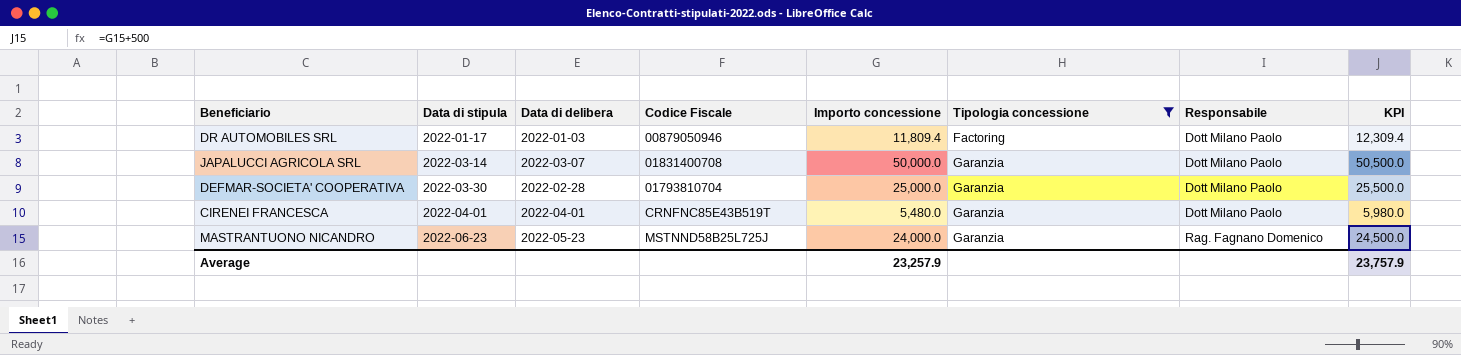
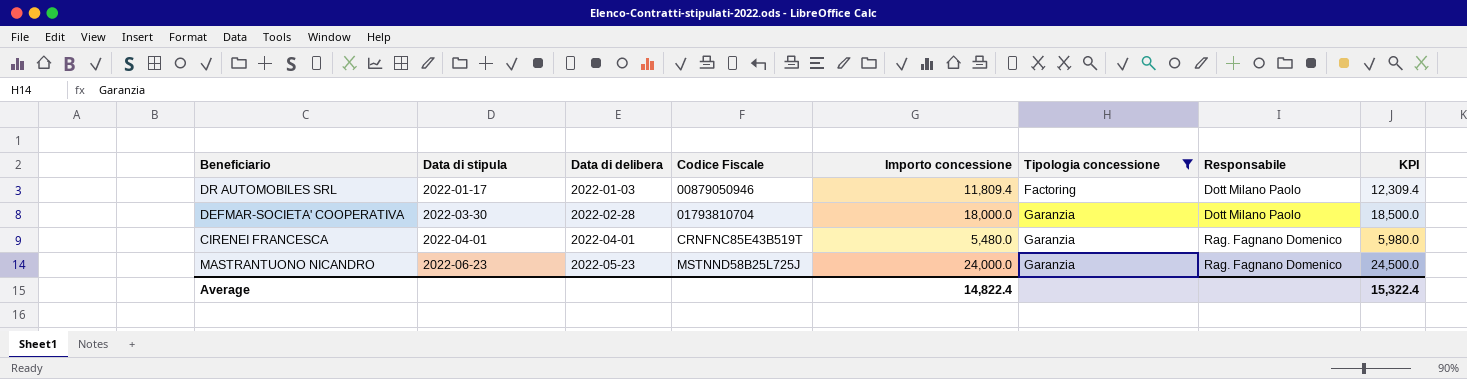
row JAPALUCCI AGRICOLA SRL: 2022-03-14 | 2022-03-07 | 01831400708 | 50,000.0 | Garanzia | Dott Milano Paolo | 50,500.0 -> none
DEFMAR-SOCIETA' COOPERATIVA | Importo concessione: 25,000.0 -> 18,000.0
DEFMAR-SOCIETA' COOPERATIVA | KPI: 25,500.0 -> 18,500.0
CIRENEI FRANCESCA | Responsabile: Dott Milano Paolo -> Rag. Fagnano Domenico
Average | Importo concessione: 23,257.9 -> 14,822.4
Average | KPI: 23,757.9 -> 15,322.4

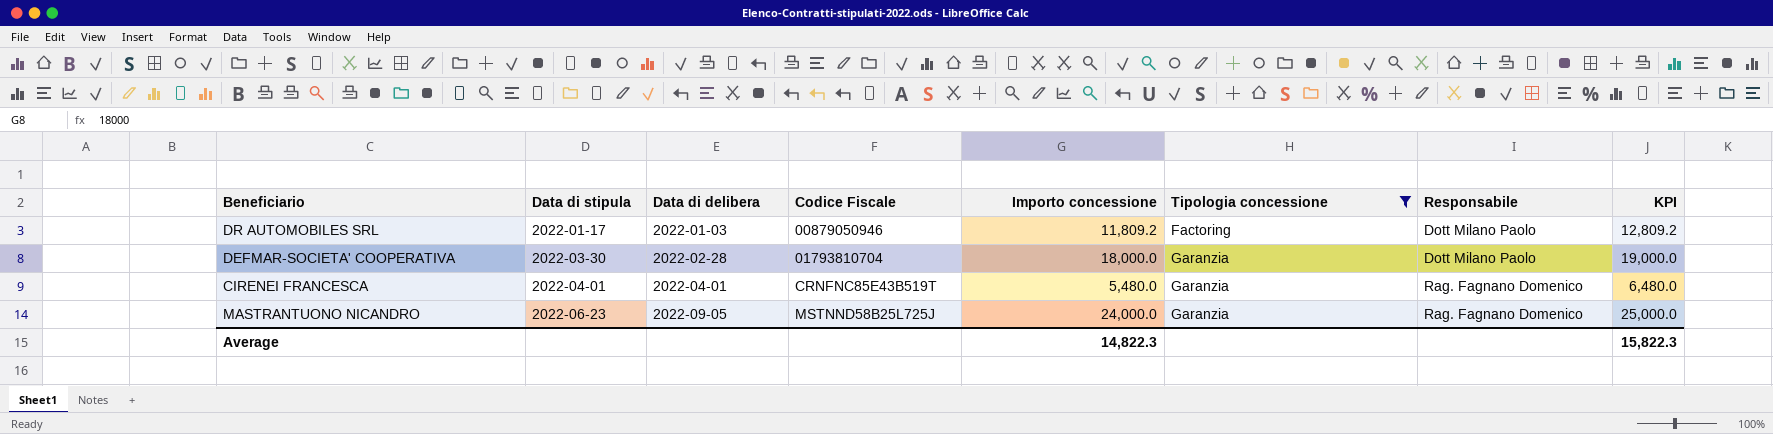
column KPI | formula: [Importo concessione] + 500 -> [Importo concessione] + 1000
DR AUTOMOBILES SRL | Importo concessione: 11,809.4 -> 11,809.2
MASTRANTUONO NICANDRO | Data di delibera: 2022-05-23 -> 2022-09-05
Average | Importo concessione: 14,822.4 -> 14,822.3
Average | KPI: 15,322.4 -> 15,822.3

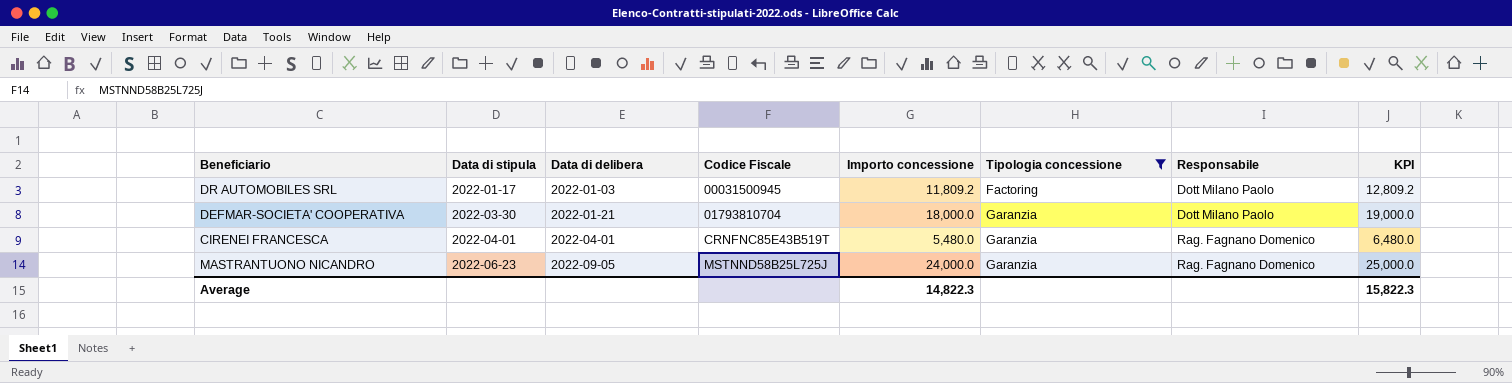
DR AUTOMOBILES SRL | Codice Fiscale: 00879050946 -> 00031500945
DEFMAR-SOCIETA' COOPERATIVA | Data di delibera: 2022-02-28 -> 2022-01-21

